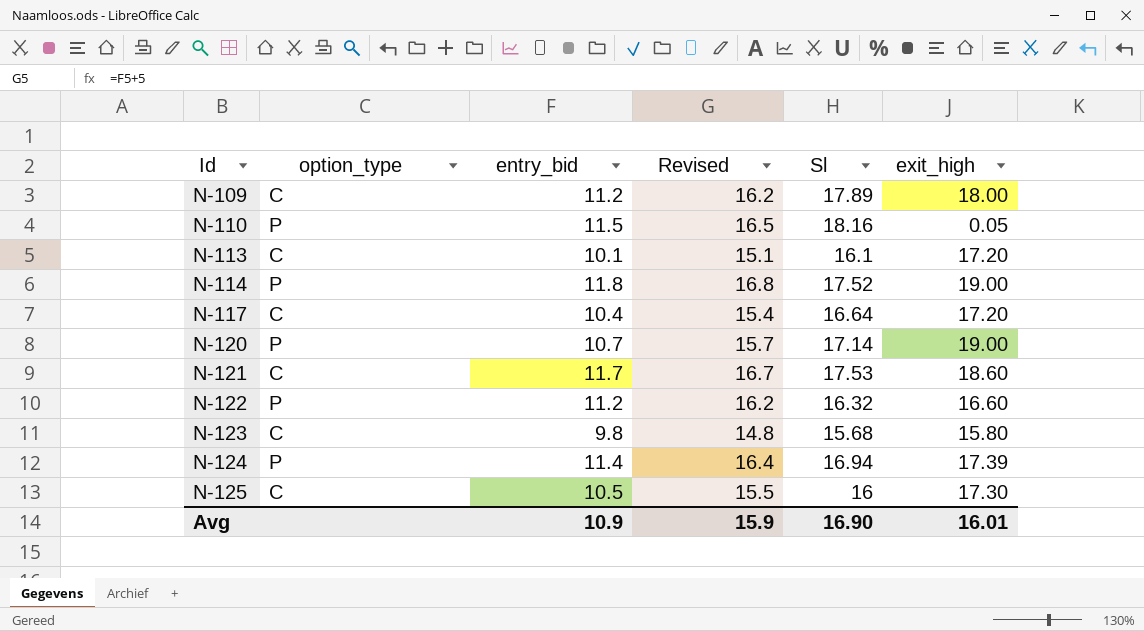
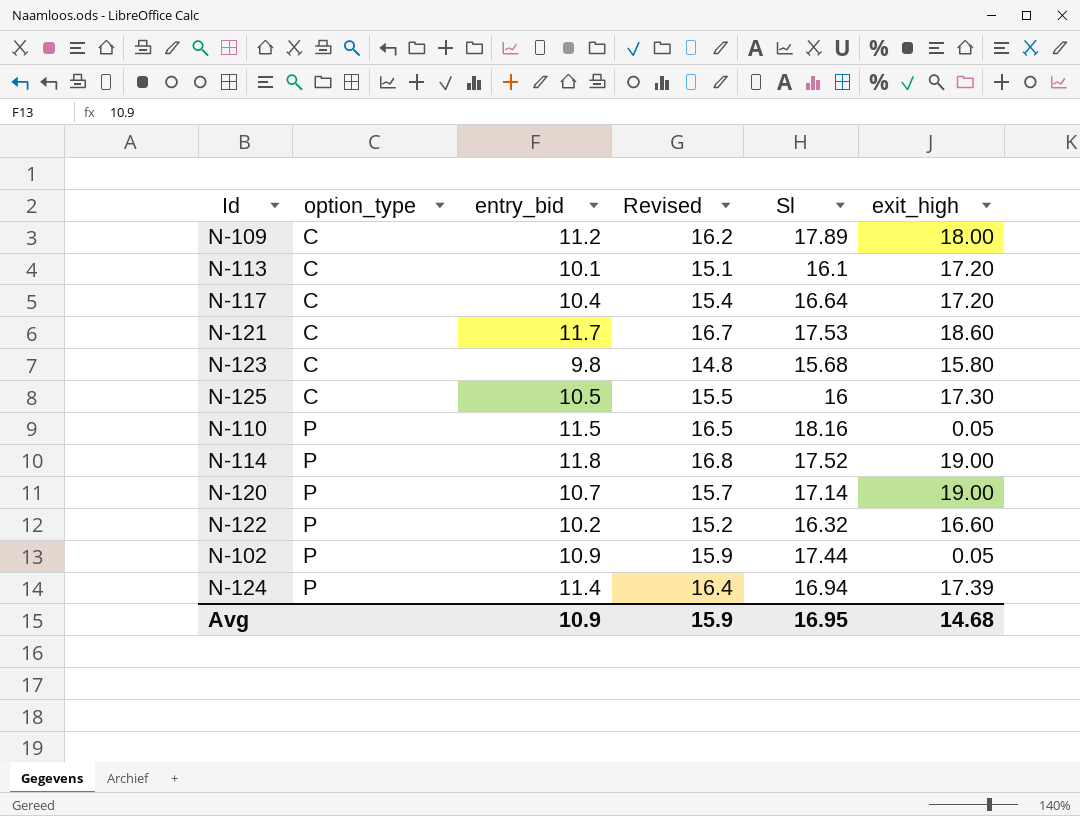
row order: Id ascending -> option_type ascending
N-122 | entry_bid: 11.2 -> 10.2
N-122 | Revised: 16.2 -> 15.2
row N-102: none -> P | 10.9 | 15.9 | 17.44 | 0.05
Avg | Sl: 16.90 -> 16.95
Avg | exit_high: 16.01 -> 14.68

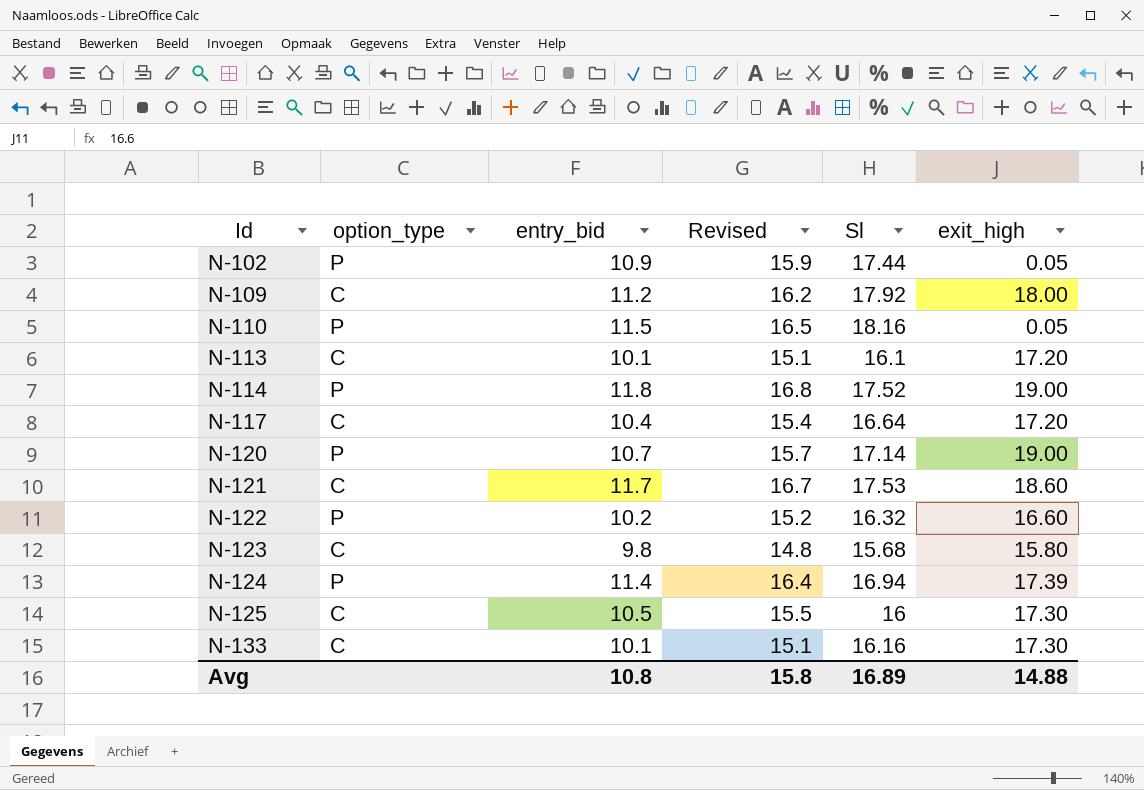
row order: option_type ascending -> Id ascending
N-109 | Sl: 17.89 -> 17.92
row N-133: none -> C | 10.1 | 15.1 | 16.16 | 17.30
Avg | entry_bid: 10.9 -> 10.8
Avg | Revised: 15.9 -> 15.8
Avg | Sl: 16.95 -> 16.89
Avg | exit_high: 14.68 -> 14.88

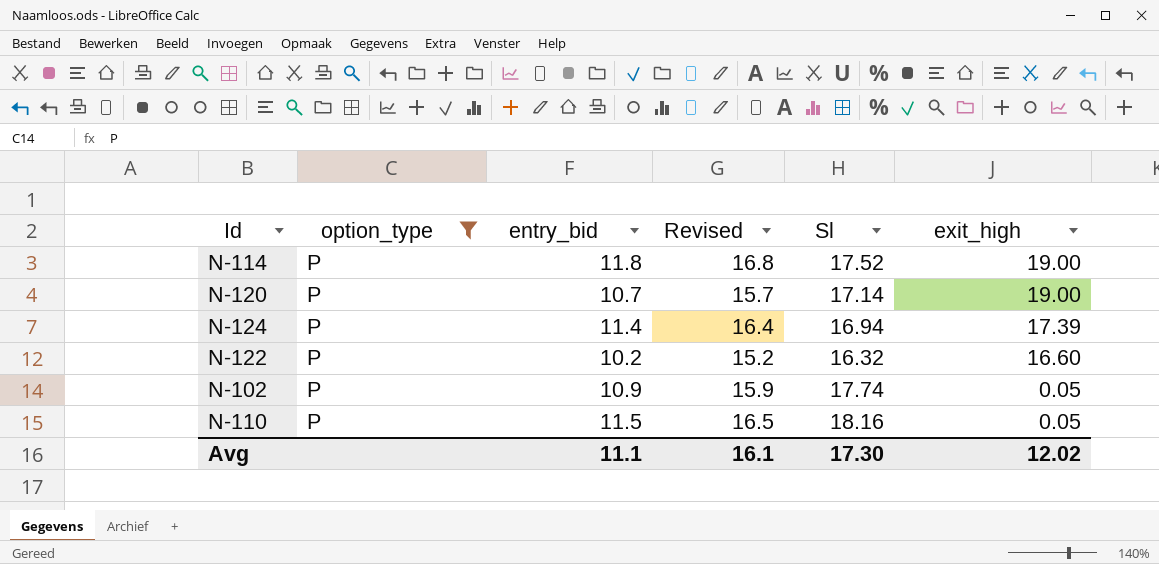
filter: none -> option_type = P
row order: Id ascending -> exit_high descending
N-102 | Sl: 17.44 -> 17.74
Avg | entry_bid: 10.8 -> 11.1
Avg | Revised: 15.8 -> 16.1
Avg | Sl: 16.89 -> 17.30
Avg | exit_high: 14.88 -> 12.02

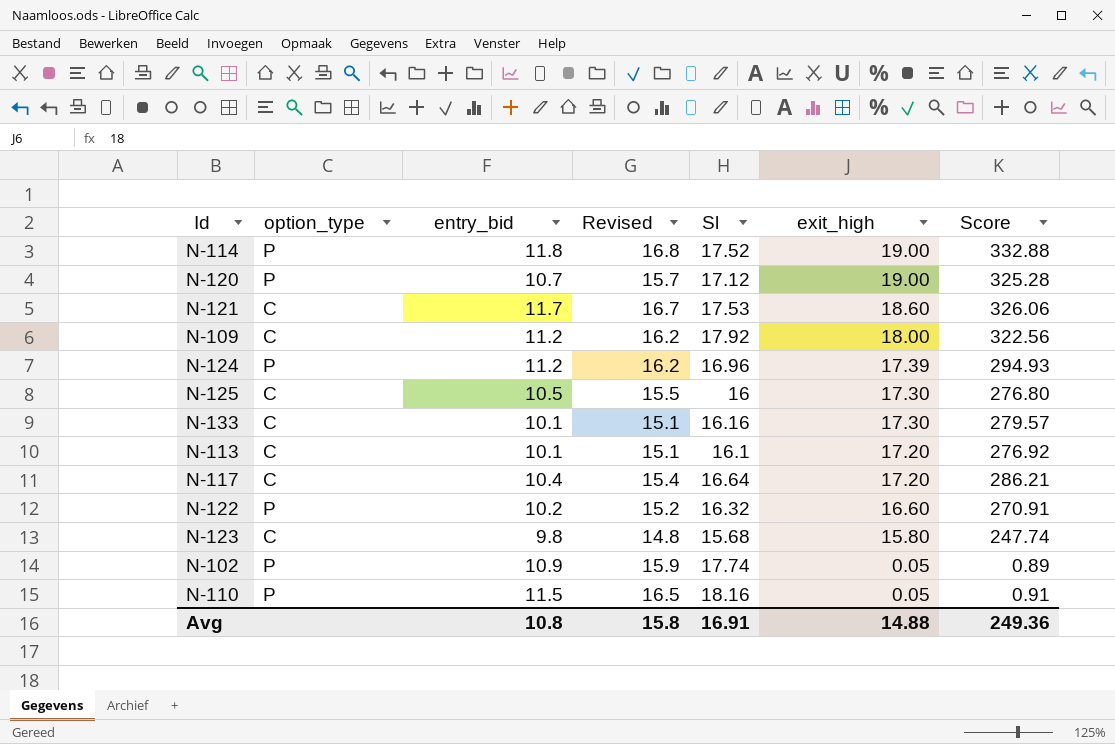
filter: option_type = P -> none
column Score | formula: none -> [Sl] * [exit_high]
N-120 | Sl: 17.14 -> 17.12
N-124 | entry_bid: 11.4 -> 11.2
N-124 | Revised: 16.4 -> 16.2
N-124 | Sl: 16.94 -> 16.96
Avg | entry_bid: 11.1 -> 10.8
Avg | Revised: 16.1 -> 15.8
Avg | Sl: 17.30 -> 16.91
Avg | exit_high: 12.02 -> 14.88

